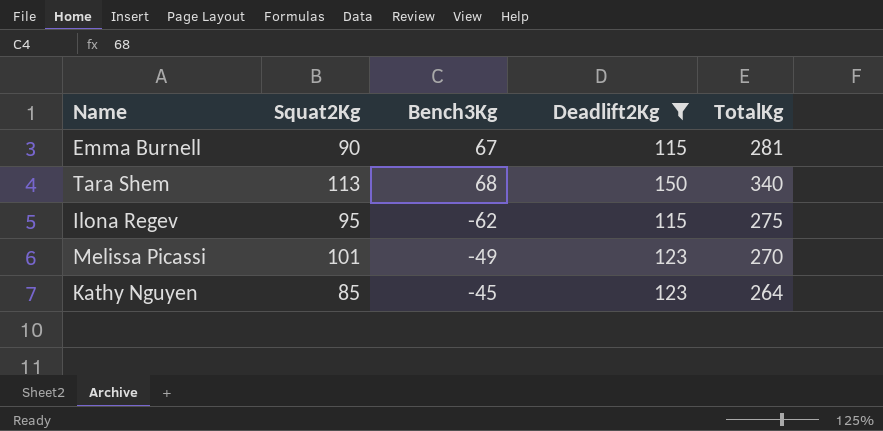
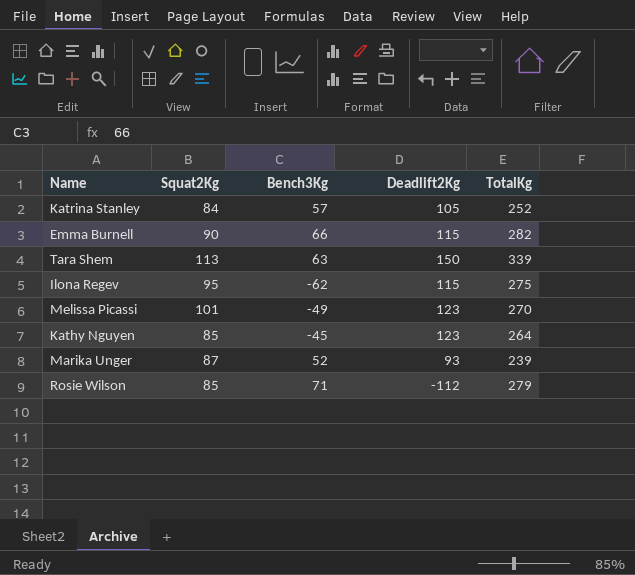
filter: Deadlift2Kg >= 115 -> none
Emma Burnell | Bench3Kg: 67 -> 66
Emma Burnell | TotalKg: 281 -> 282
Tara Shem | Bench3Kg: 68 -> 63
Tara Shem | TotalKg: 340 -> 339

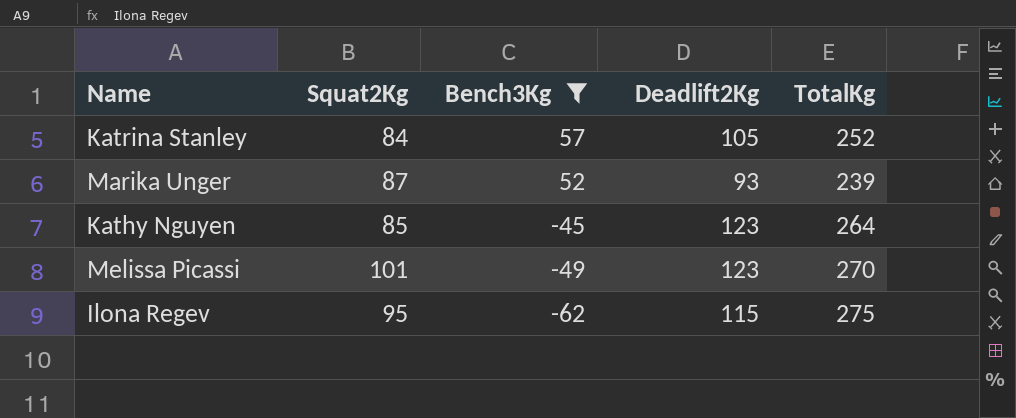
filter: none -> Bench3Kg <= 57
row order: none -> Bench3Kg descending

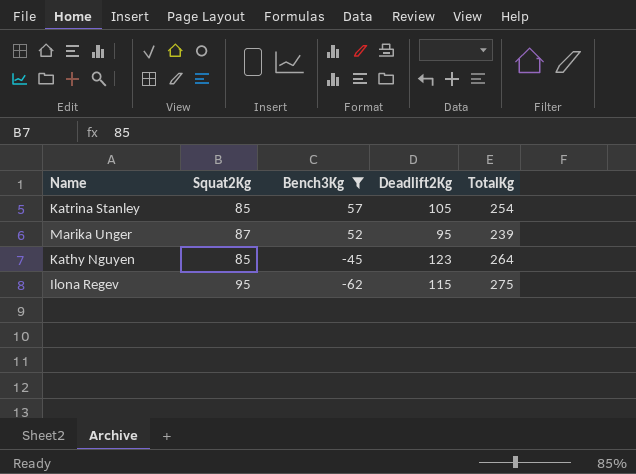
row Melissa Picassi: 101 | -49 | 123 | 270 -> none
Katrina Stanley | Squat2Kg: 84 -> 85
Katrina Stanley | TotalKg: 252 -> 254
Marika Unger | Deadlift2Kg: 93 -> 95

